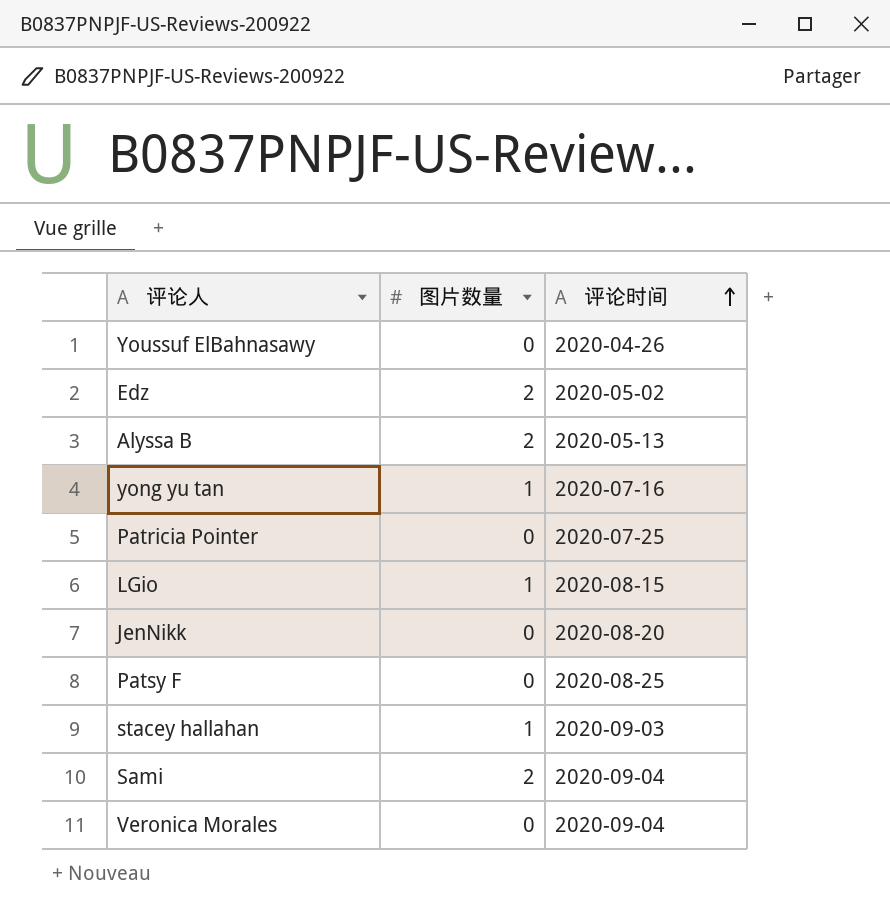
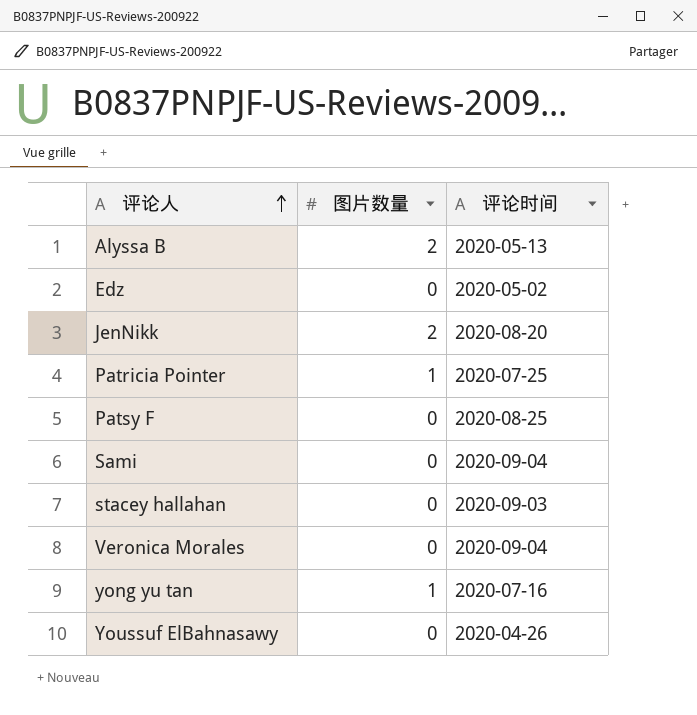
row order: 评论时间 ascending -> 评论人 ascending
row LGio: 1 | 2020-08-15 -> none
Edz | 图片数量: 2 -> 0
JenNikk | 图片数量: 0 -> 2
Patricia Pointer | 图片数量: 0 -> 1
Sami | 图片数量: 2 -> 0
stacey hallahan | 图片数量: 1 -> 0

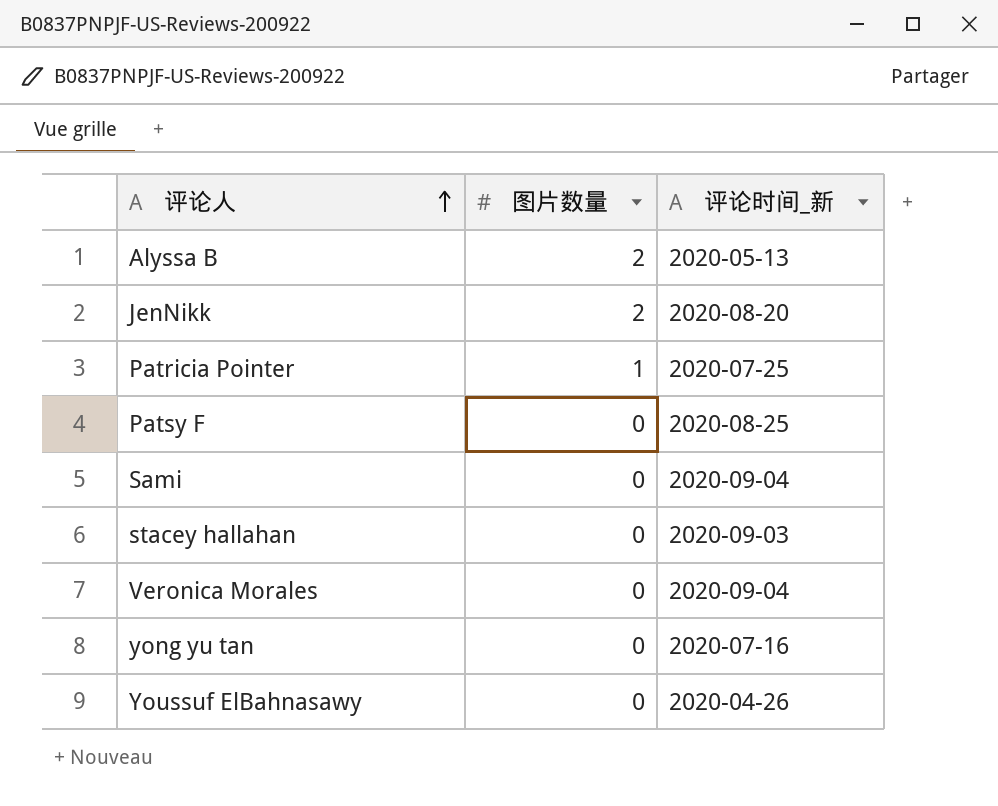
column name: 评论时间 -> 评论时间_新
row Edz: 0 | 2020-05-02 -> none
yong yu tan | 图片数量: 1 -> 0

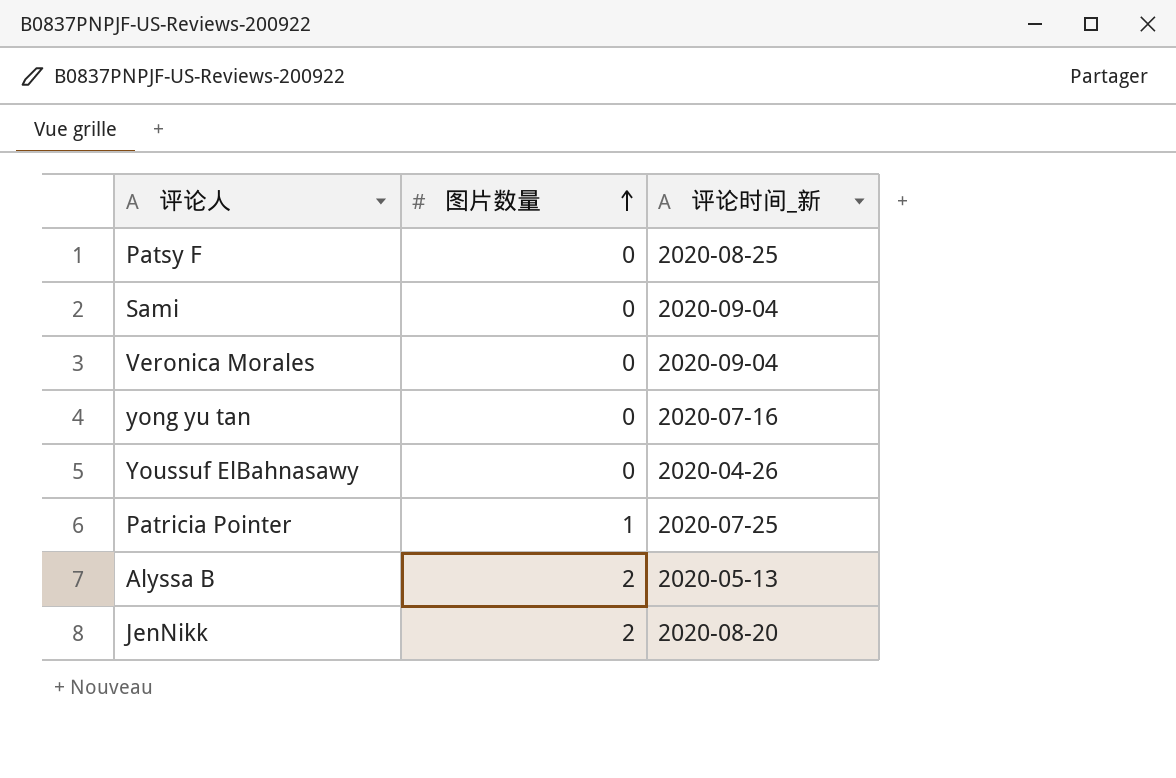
row order: 评论人 ascending -> 图片数量 ascending
row stacey hallahan: 0 | 2020-09-03 -> none

